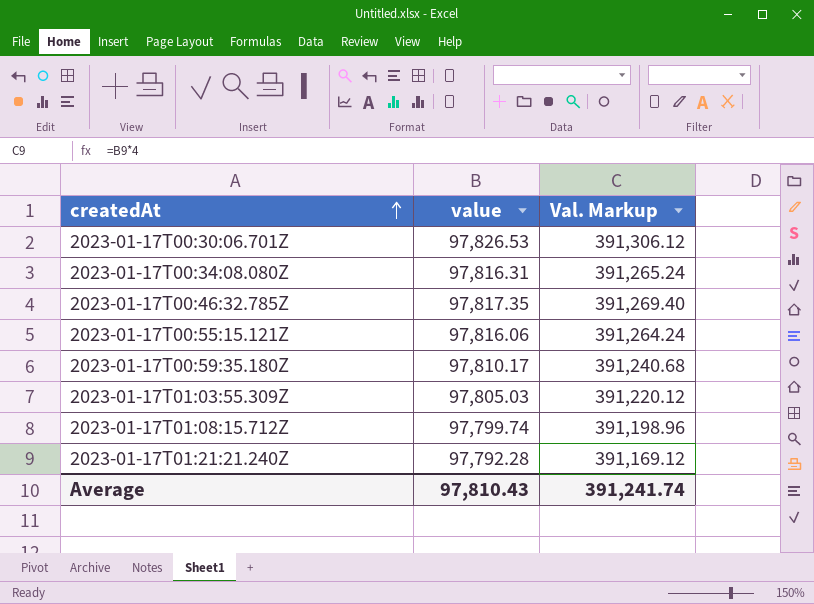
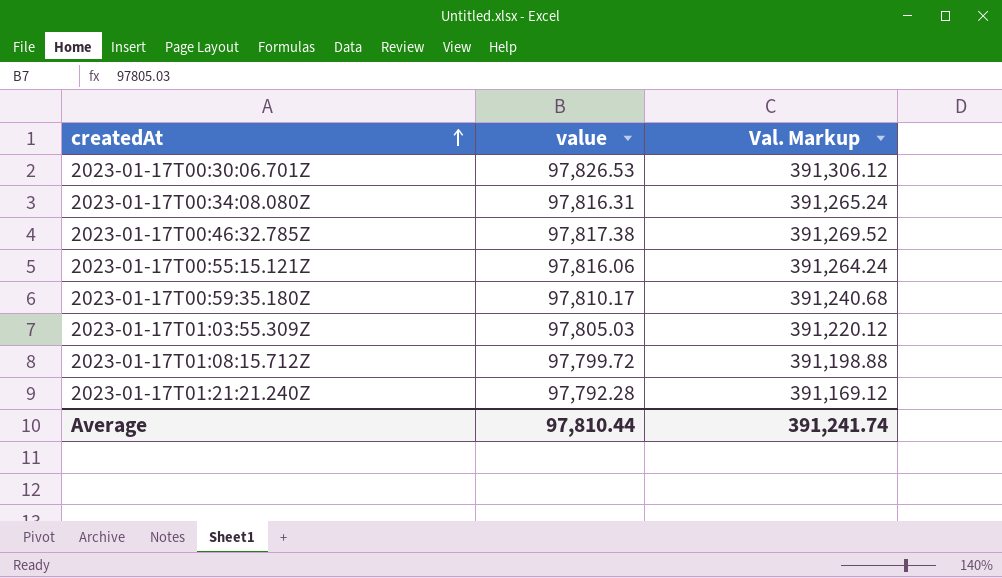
2023-01-17T00:46:32.785Z | value: 97,817.35 -> 97,817.38
2023-01-17T00:46:32.785Z | Val. Markup: 391,269.40 -> 391,269.52
2023-01-17T01:08:15.712Z | value: 97,799.74 -> 97,799.72
2023-01-17T01:08:15.712Z | Val. Markup: 391,198.96 -> 391,198.88
Average | value: 97,810.43 -> 97,810.44

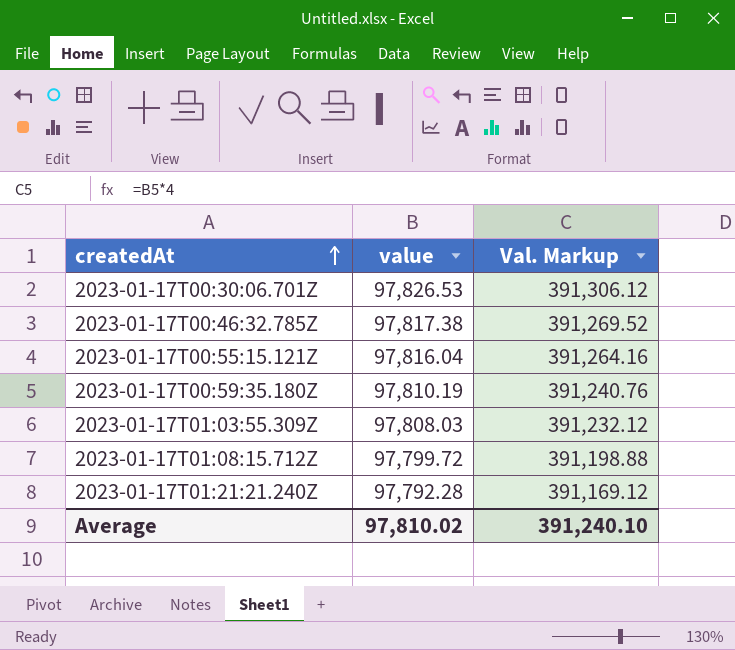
row 2023-01-17T00:34:08.080Z: 97,816.31 | 391,265.24 -> none
2023-01-17T00:55:15.121Z | value: 97,816.06 -> 97,816.04
2023-01-17T00:55:15.121Z | Val. Markup: 391,264.24 -> 391,264.16
2023-01-17T00:59:35.180Z | value: 97,810.17 -> 97,810.19
2023-01-17T00:59:35.180Z | Val. Markup: 391,240.68 -> 391,240.76
2023-01-17T01:03:55.309Z | value: 97,805.03 -> 97,808.03
2023-01-17T01:03:55.309Z | Val. Markup: 391,220.12 -> 391,232.12
Average | value: 97,810.44 -> 97,810.02
Average | Val. Markup: 391,241.74 -> 391,240.10

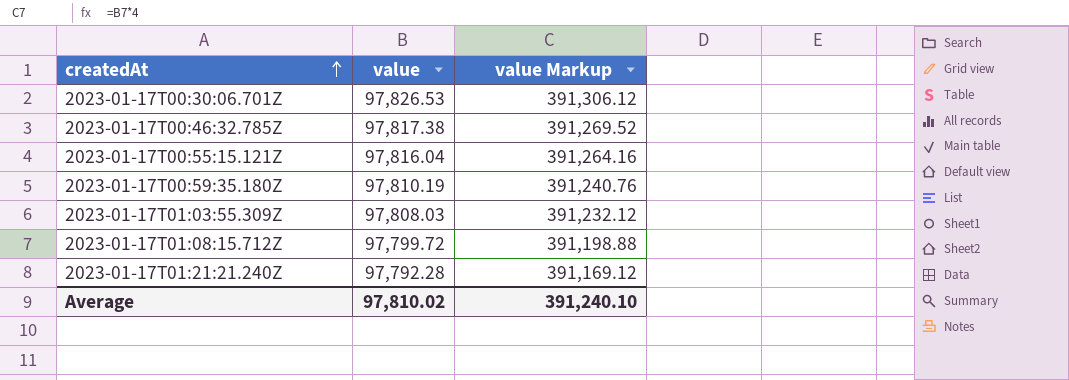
column name: Val. Markup -> value Markup

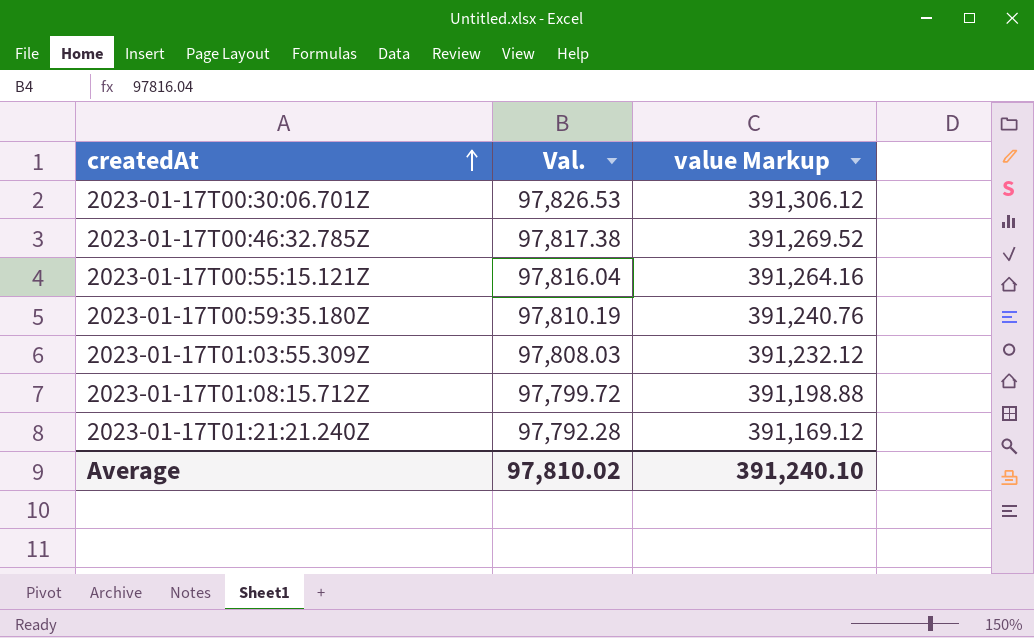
column name: value -> Val.

